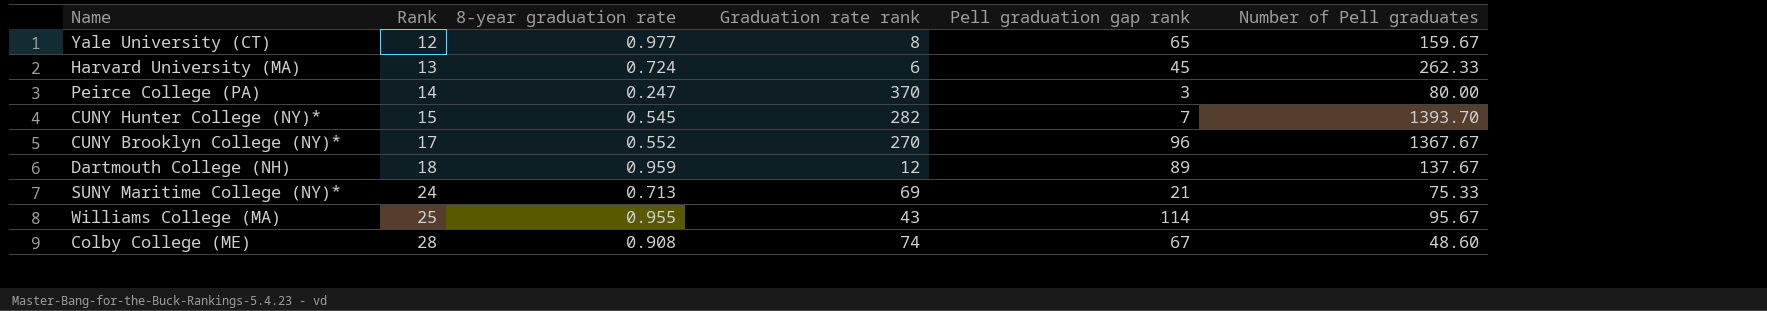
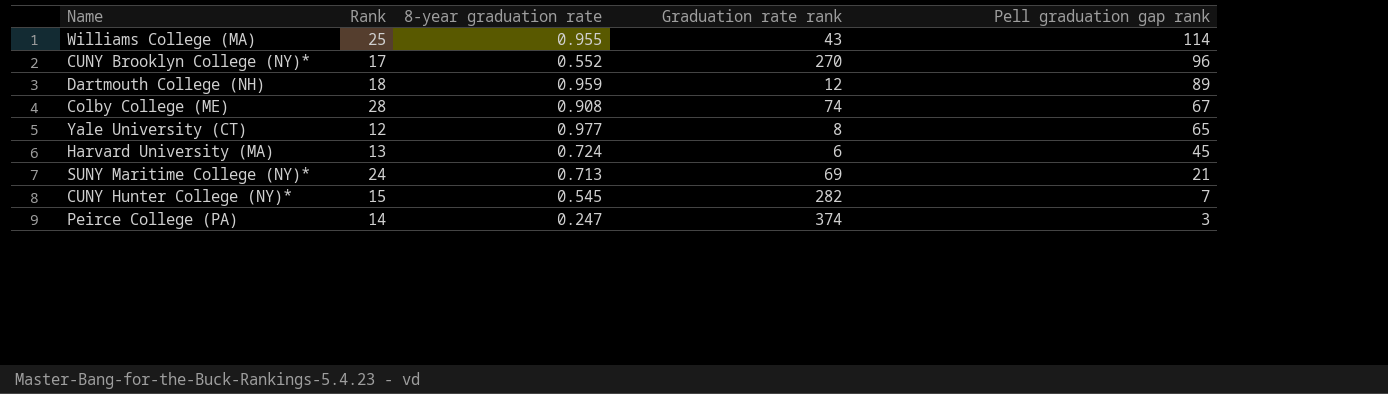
row order: Rank ascending -> Pell graduation gap rank descending
column Number of Pell graduates | position: 6 -> none
Peirce College (PA) | Graduation rate rank: 370 -> 374

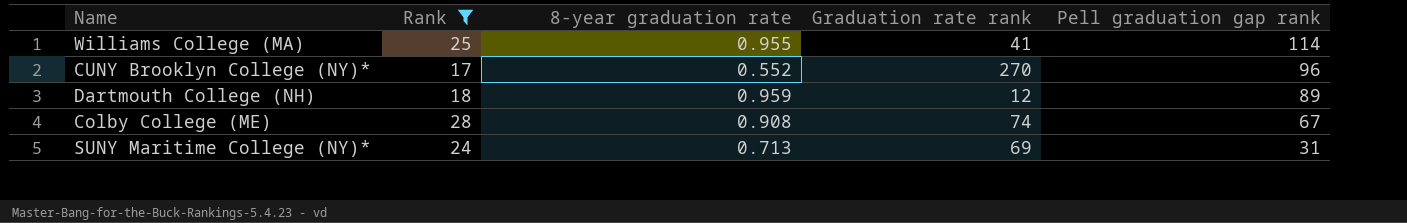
filter: none -> Rank >= 17
Williams College (MA) | Graduation rate rank: 43 -> 41
SUNY Maritime College (NY)* | Pell graduation gap rank: 21 -> 31

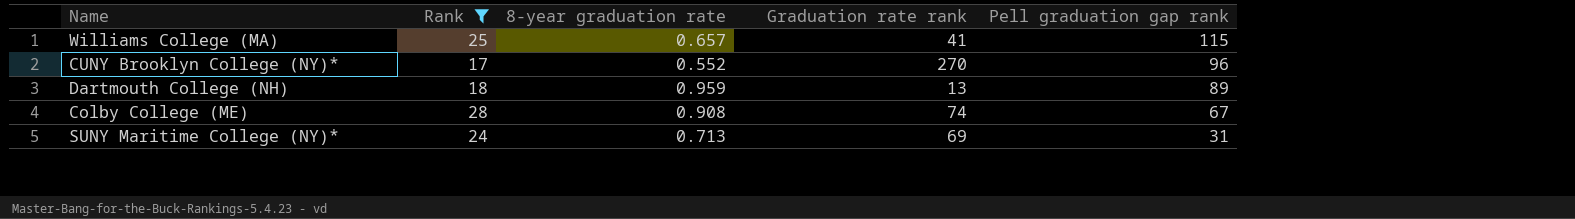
Williams College (MA) | 8-year graduation rate: 0.955 -> 0.657
Williams College (MA) | Pell graduation gap rank: 114 -> 115
Dartmouth College (NH) | Graduation rate rank: 12 -> 13

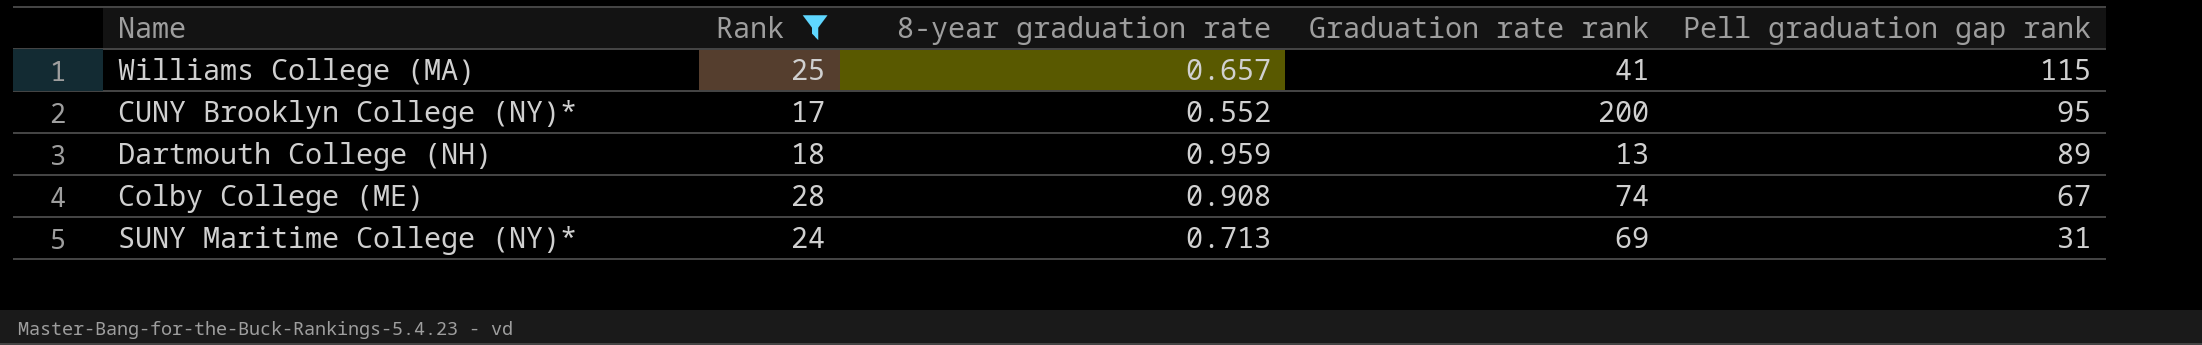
CUNY Brooklyn College (NY)* | Graduation rate rank: 270 -> 200
CUNY Brooklyn College (NY)* | Pell graduation gap rank: 96 -> 95

